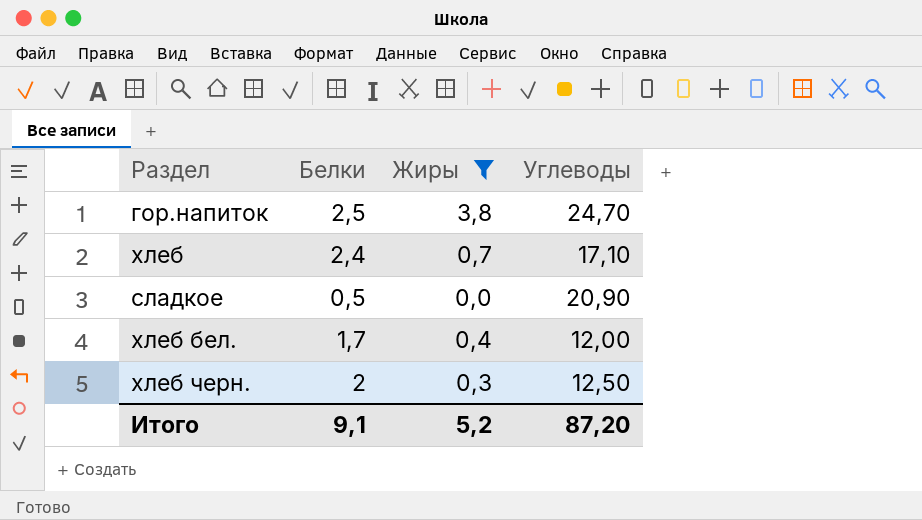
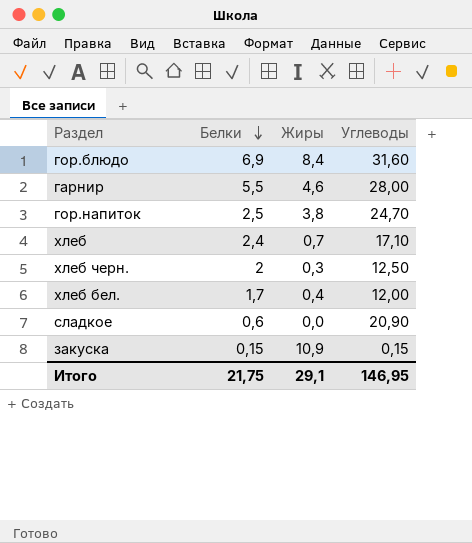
filter: Жиры <= 3,8 -> none
row order: none -> Белки descending
сладкое | Белки: 0,5 -> 0,6
Итого | Белки: 9,1 -> 21,75
Итого | Жиры: 5,2 -> 29,1
Итого | Углеводы: 87,20 -> 146,95

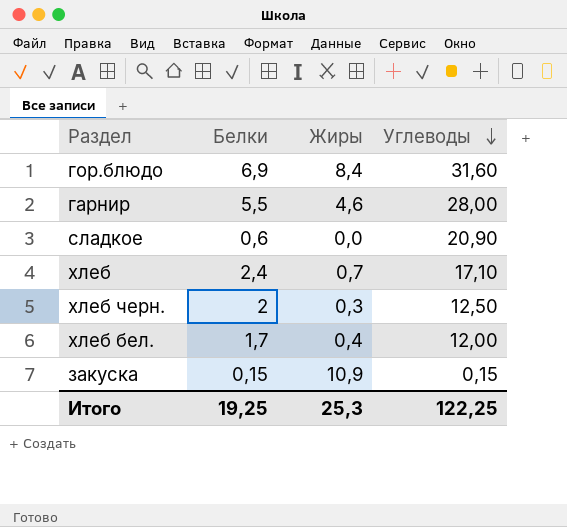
row order: Белки descending -> Углеводы descending
row гор.напиток: 2,5 | 3,8 | 24,70 -> none
Итого | Белки: 21,75 -> 19,25
Итого | Жиры: 29,1 -> 25,3
Итого | Углеводы: 146,95 -> 122,25

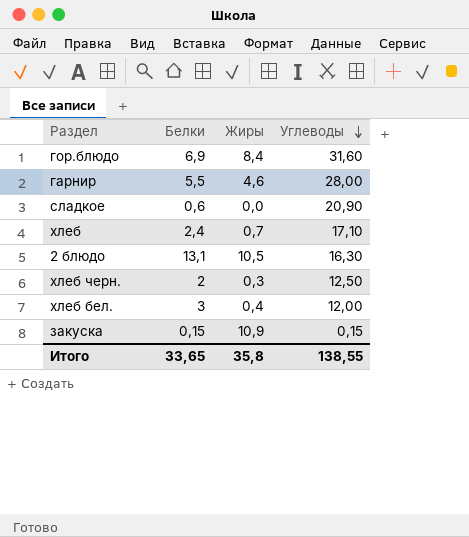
row 2 блюдо: none -> 13,1 | 10,5 | 16,30
хлеб бел. | Белки: 1,7 -> 3
Итого | Белки: 19,25 -> 33,65
Итого | Жиры: 25,3 -> 35,8
Итого | Углеводы: 122,25 -> 138,55

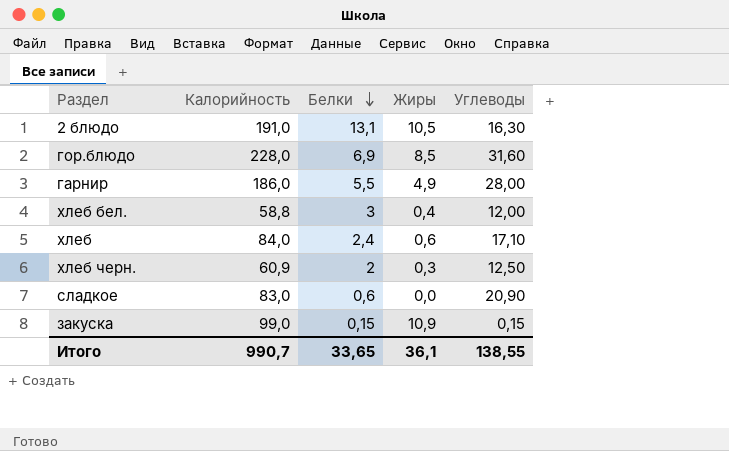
row order: Углеводы descending -> Белки descending
column Калорийность | position: none -> 2
гор.блюдо | Жиры: 8,4 -> 8,5
гарнир | Жиры: 4,6 -> 4,9
хлеб | Жиры: 0,7 -> 0,6
Итого | Жиры: 35,8 -> 36,1

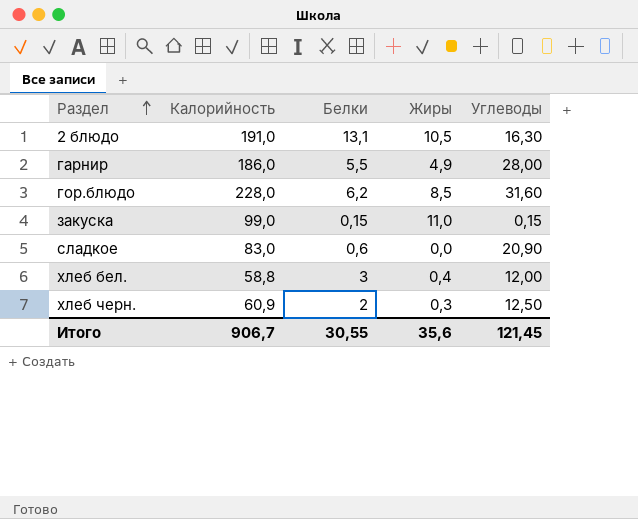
row order: Белки descending -> Раздел ascending
row хлеб: 84,0 | 2,4 | 0,6 | 17,10 -> none
гор.блюдо | Белки: 6,9 -> 6,2
закуска | Жиры: 10,9 -> 11,0
Итого | Калорийность: 990,7 -> 906,7
Итого | Белки: 33,65 -> 30,55
Итого | Жиры: 36,1 -> 35,6
Итого | Углеводы: 138,55 -> 121,45

